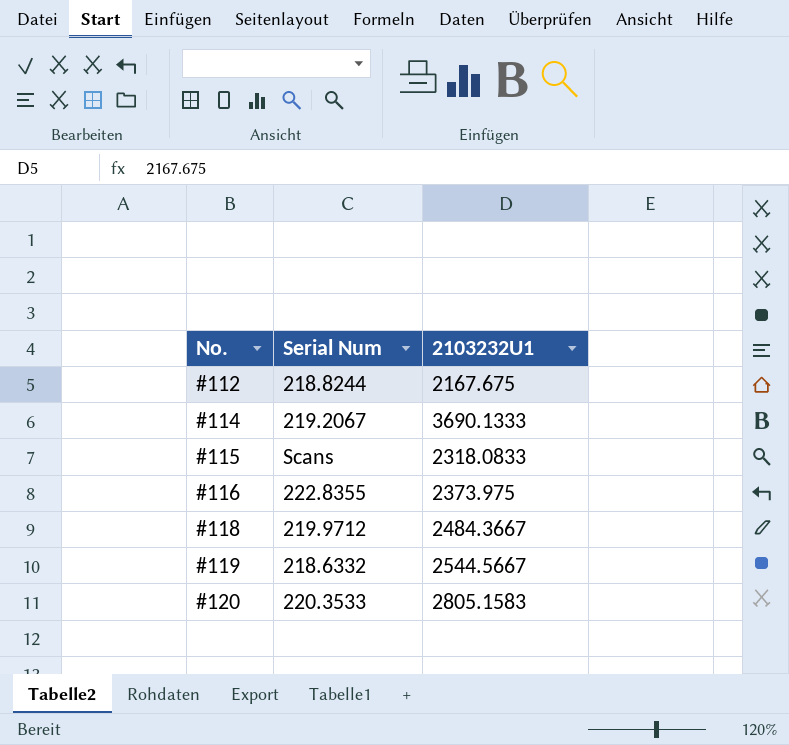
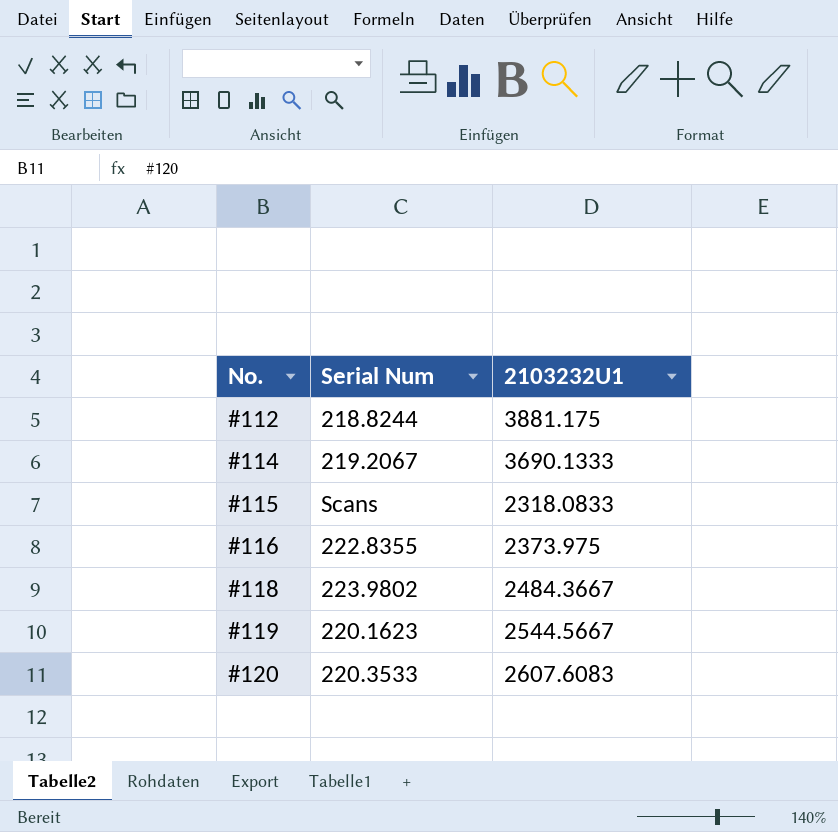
#112 | 2103232U1: 2167.675 -> 3881.175
#118 | Serial Num: 219.9712 -> 223.9802
#119 | Serial Num: 218.6332 -> 220.1623
#120 | 2103232U1: 2805.1583 -> 2607.6083

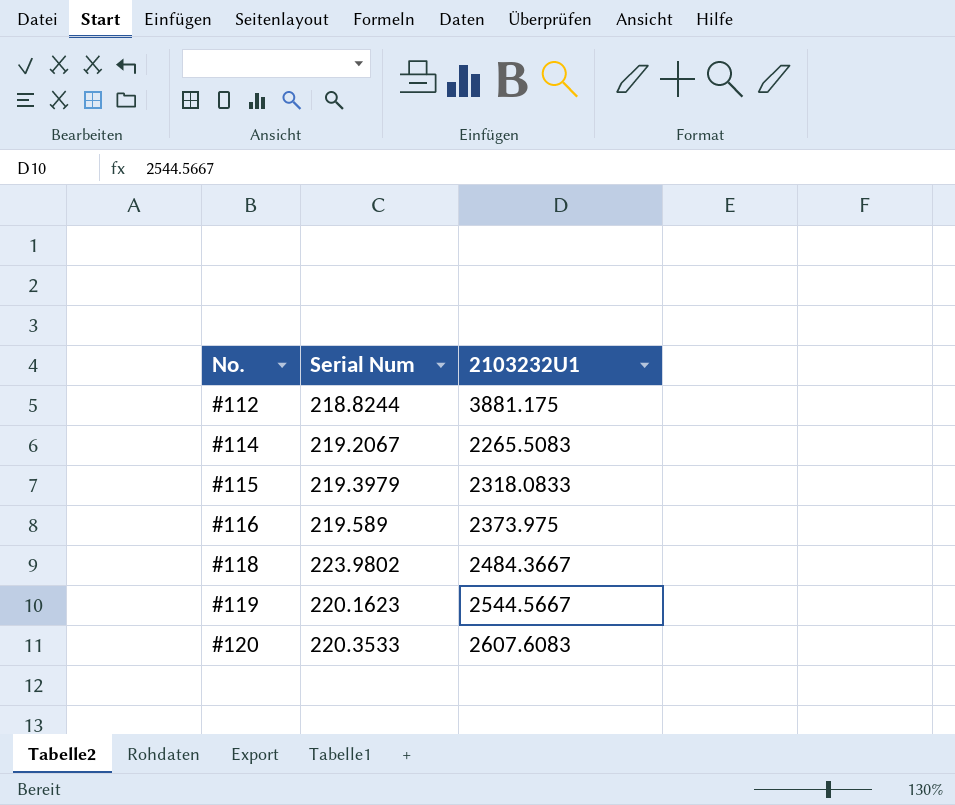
#114 | 2103232U1: 3690.1333 -> 2265.5083
#115 | Serial Num: Scans -> 219.3979
#116 | Serial Num: 222.8355 -> 219.589

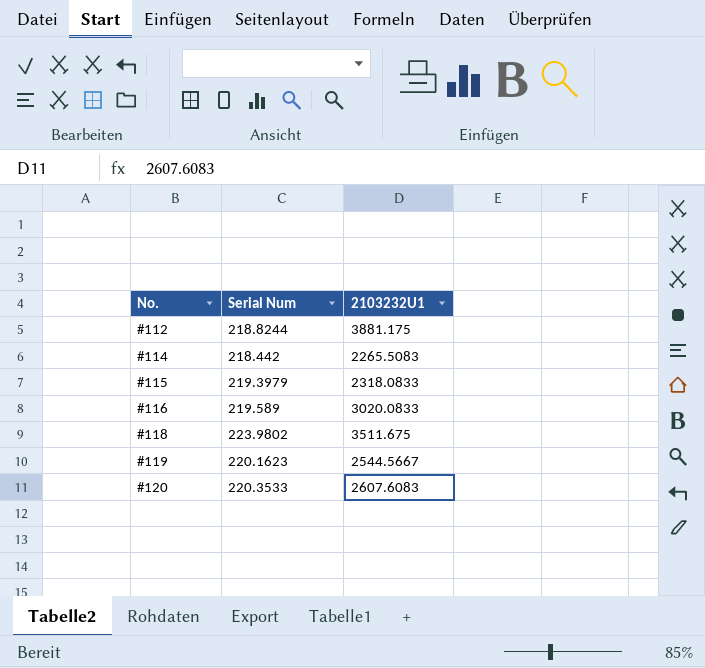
#114 | Serial Num: 219.2067 -> 218.442
#116 | 2103232U1: 2373.975 -> 3020.0833
#118 | 2103232U1: 2484.3667 -> 3511.675

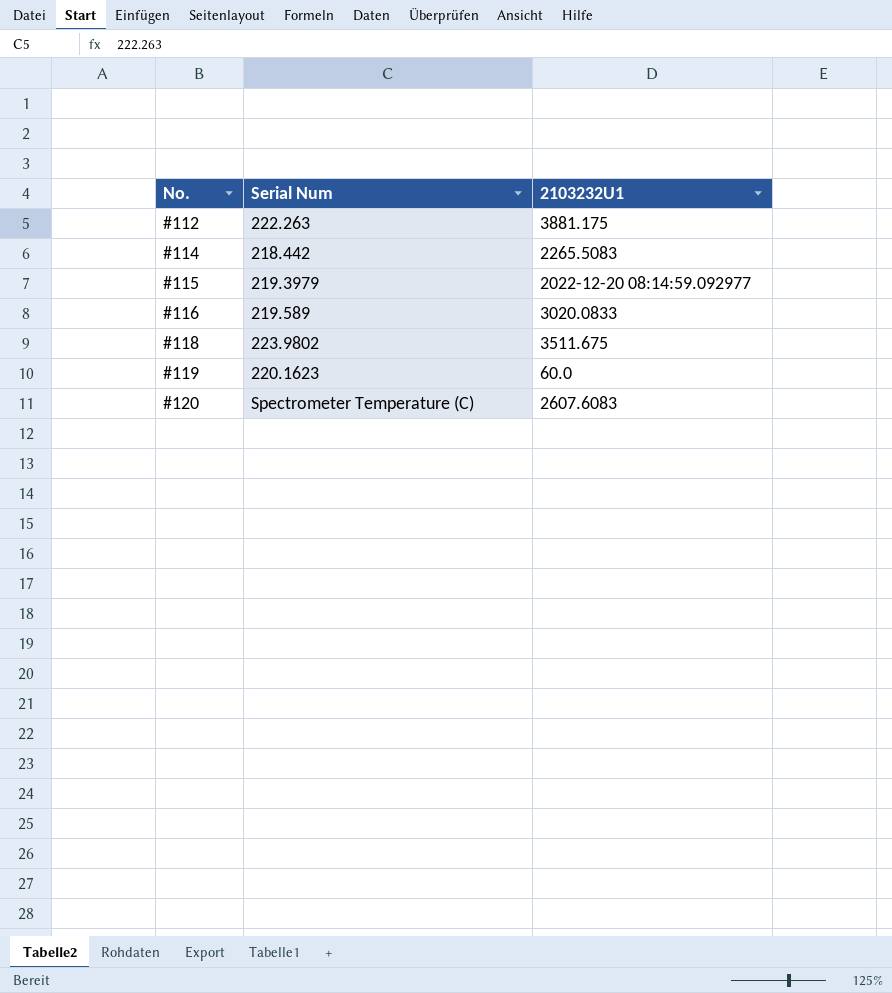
#112 | Serial Num: 218.8244 -> 222.263
#115 | 2103232U1: 2318.0833 -> 2022-12-20 08:14:59.092977
#119 | 2103232U1: 2544.5667 -> 60.0
#120 | Serial Num: 220.3533 -> Spectrometer Temperature (C)

